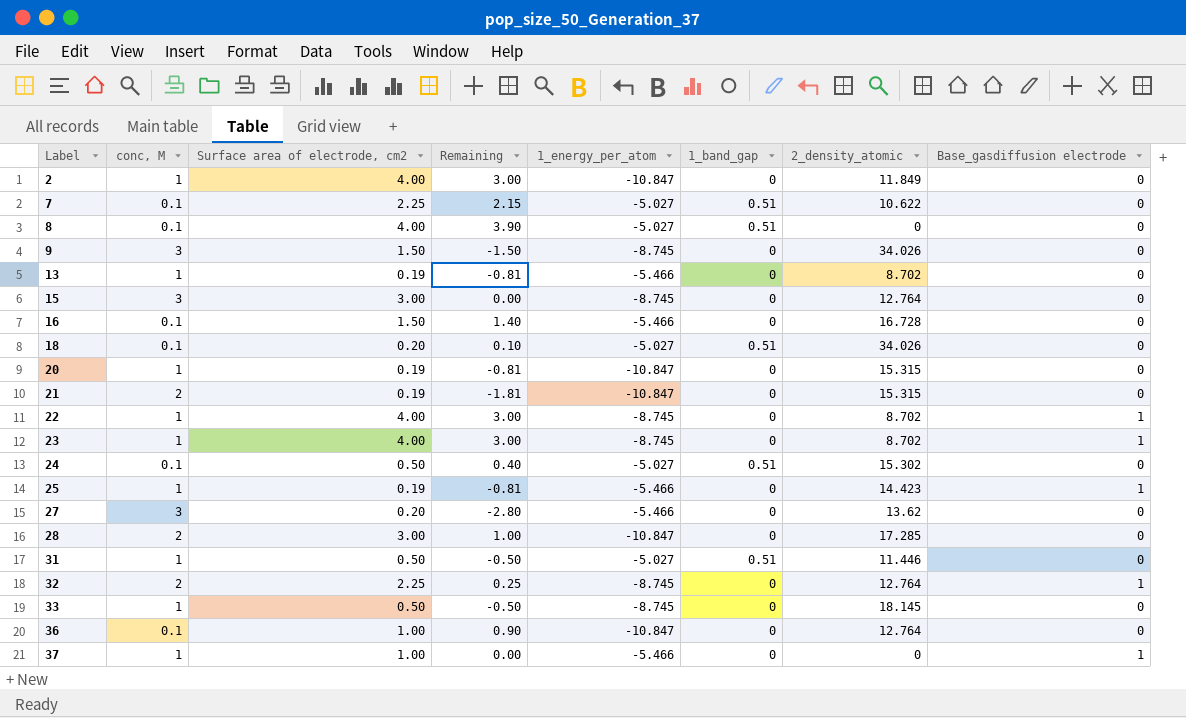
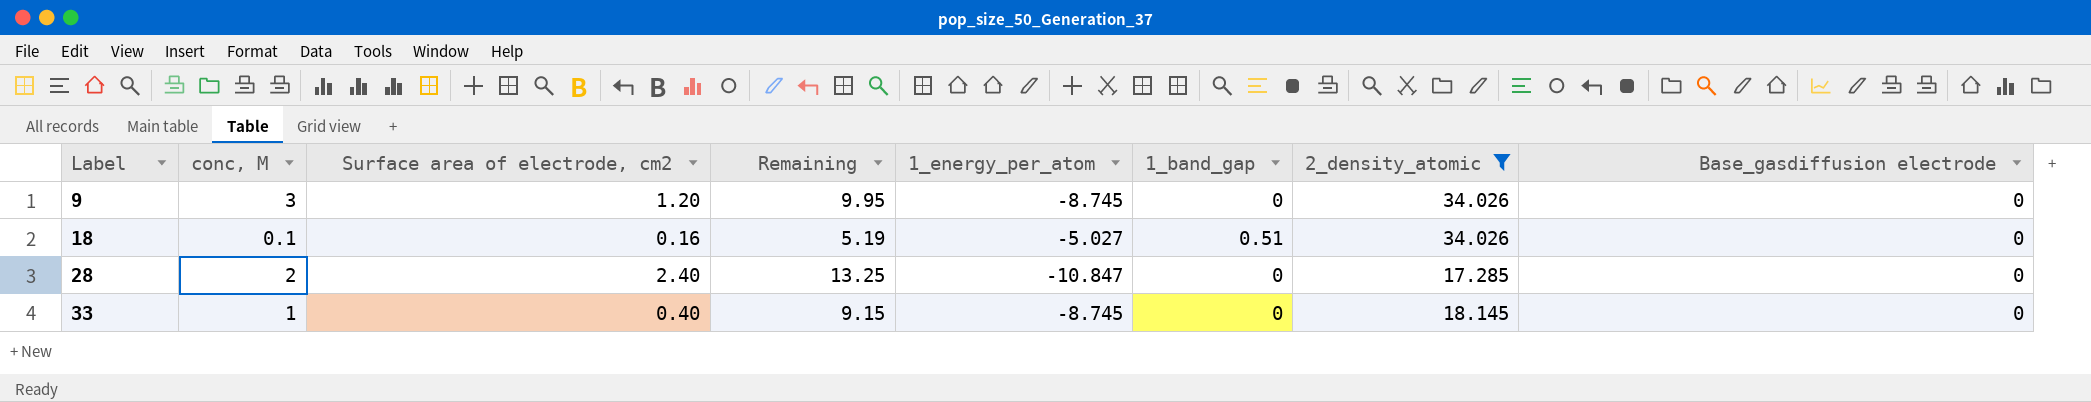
filter: none -> 2_density_atomic >= 17.285
column Remaining | formula: [Surface area of electrode, cm2] - [conc, M] -> [Surface area of electrode, cm2] - [1_energy_per_atom]
9 | Surface area of electrode, cm2: 1.50 -> 1.20
18 | Surface area of electrode, cm2: 0.20 -> 0.16
28 | Surface area of electrode, cm2: 3.00 -> 2.40
33 | Surface area of electrode, cm2: 0.50 -> 0.40

